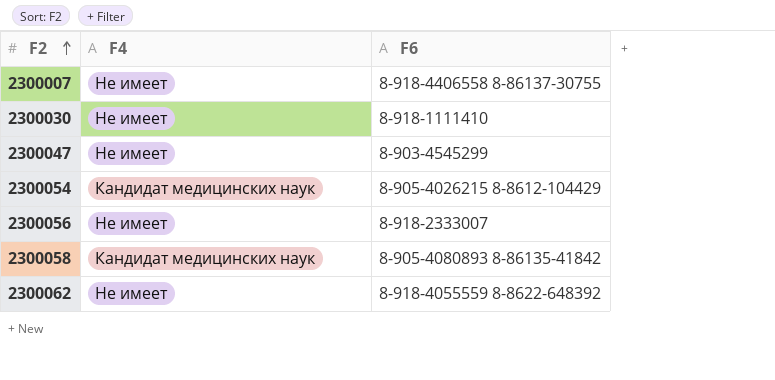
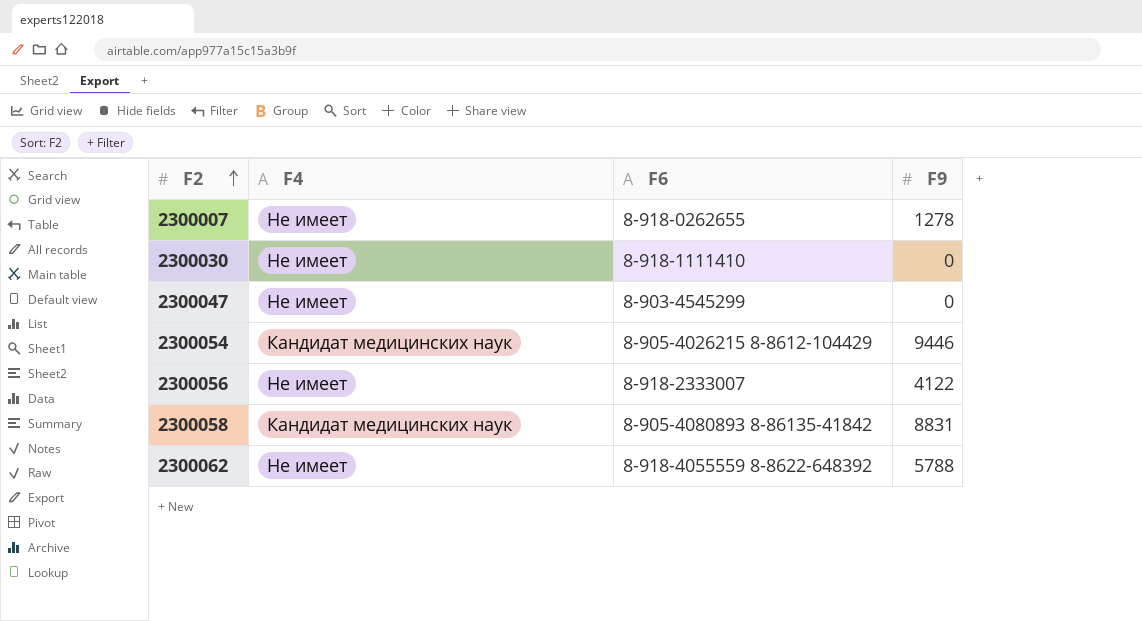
column F9 | position: none -> 4
2300007 | F6: 8-918-4406558 8-86137-30755 -> 8-918-0262655

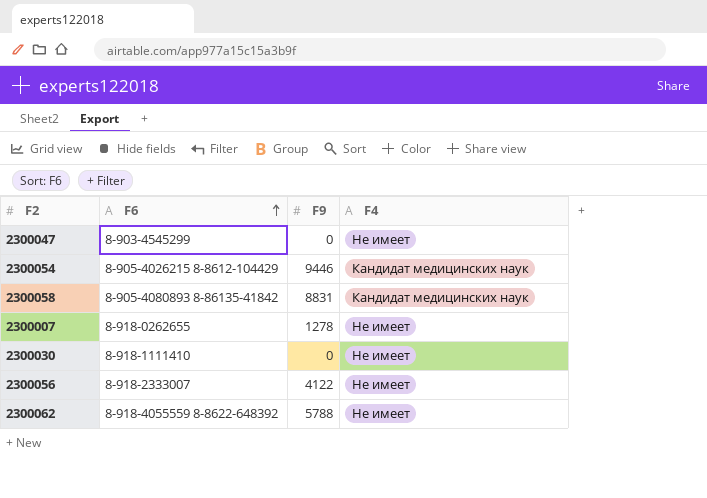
row order: F2 ascending -> F6 ascending
column F4 | position: 2 -> 4

